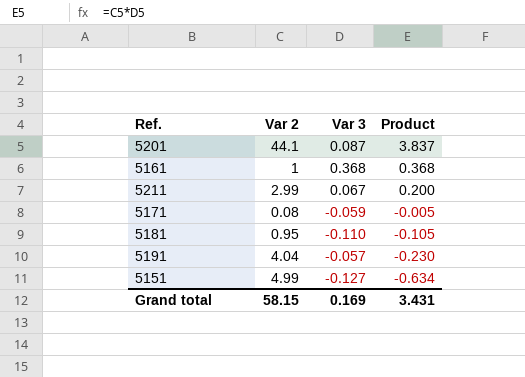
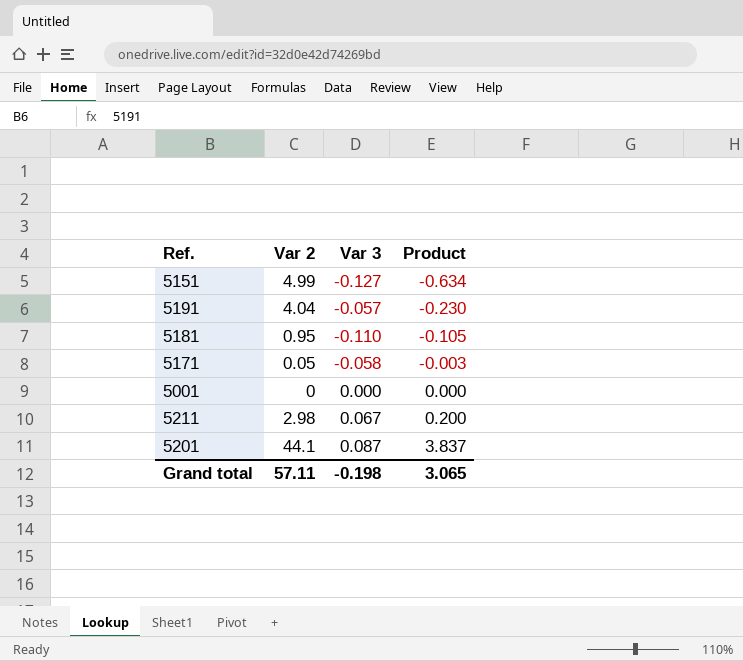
row order: Product descending -> Product ascending
row 5161: 1 | 0.368 | 0.368 -> none
5171 | Var 2: 0.08 -> 0.05
5171 | Var 3: -0.059 -> -0.058
5171 | Product: -0.005 -> -0.003
row 5001: none -> 0 | 0.000 | 0.000
5211 | Var 2: 2.99 -> 2.98
Grand total | Var 2: 58.15 -> 57.11
Grand total | Var 3: 0.169 -> -0.198
Grand total | Product: 3.431 -> 3.065

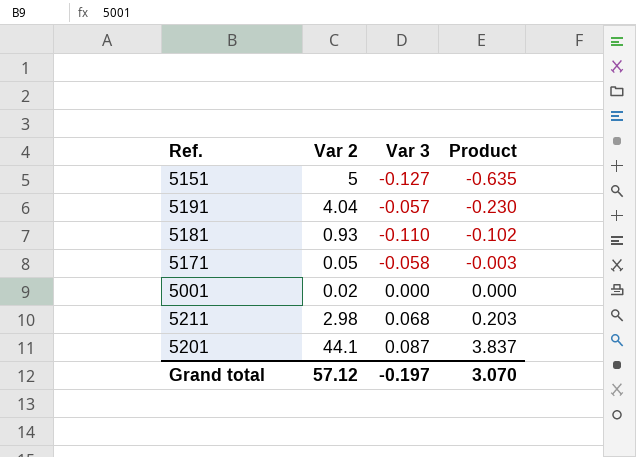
5151 | Var 2: 4.99 -> 5
5151 | Product: -0.634 -> -0.635
5181 | Var 2: 0.95 -> 0.93
5181 | Product: -0.105 -> -0.102
5001 | Var 2: 0 -> 0.02
5211 | Var 3: 0.067 -> 0.068
5211 | Product: 0.200 -> 0.203
Grand total | Var 2: 57.11 -> 57.12
Grand total | Var 3: -0.198 -> -0.197
Grand total | Product: 3.065 -> 3.070

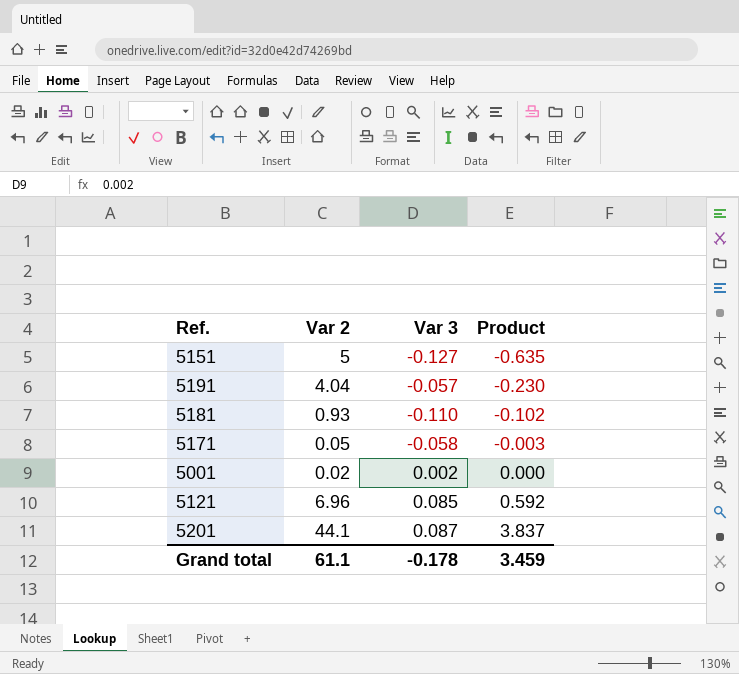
row 5211: 2.98 | 0.068 | 0.203 -> none
5001 | Var 3: 0.000 -> 0.002
row 5121: none -> 6.96 | 0.085 | 0.592
Grand total | Var 2: 57.12 -> 61.1
Grand total | Var 3: -0.197 -> -0.178
Grand total | Product: 3.070 -> 3.459

